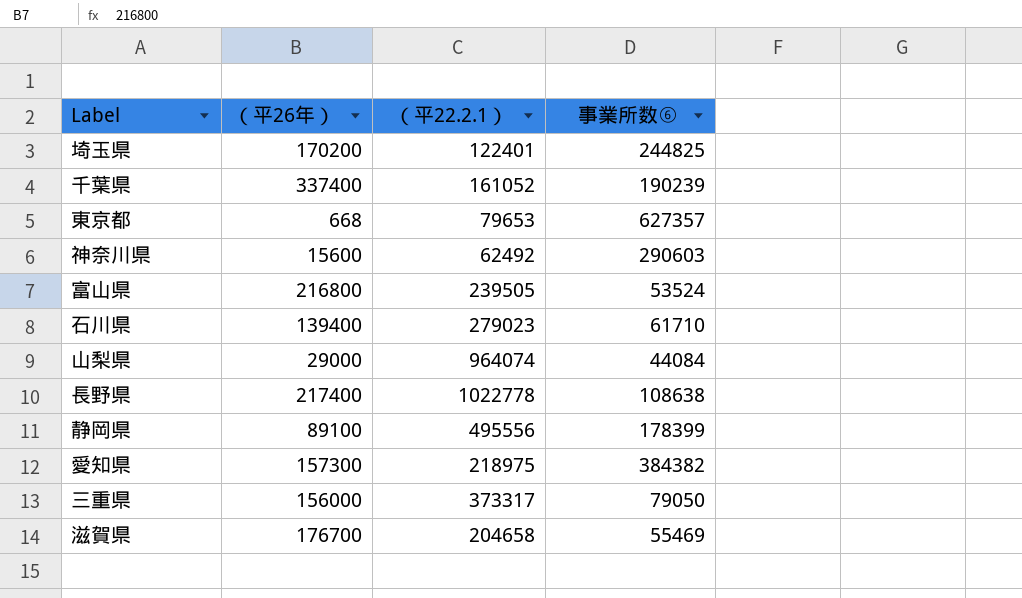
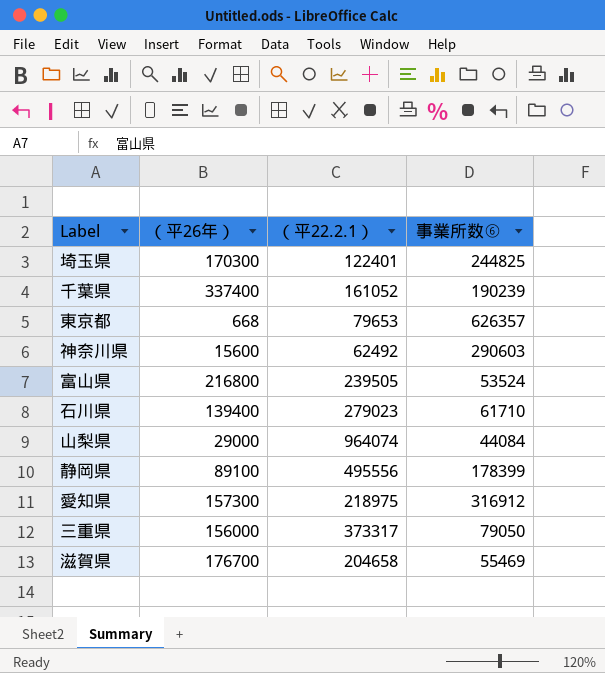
row 長野県: 217400 | 1022778 | 108638 -> none
埼玉県 | （平26年）: 170200 -> 170300
東京都 | 事業所数⑥: 627357 -> 626357
愛知県 | 事業所数⑥: 384382 -> 316912

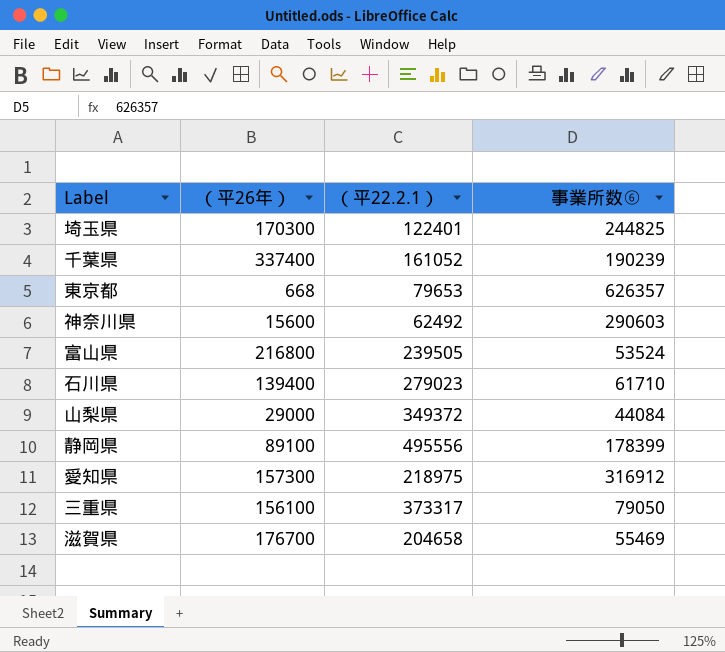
山梨県 | （平22.2.1）: 964074 -> 349372
三重県 | （平26年）: 156000 -> 156100

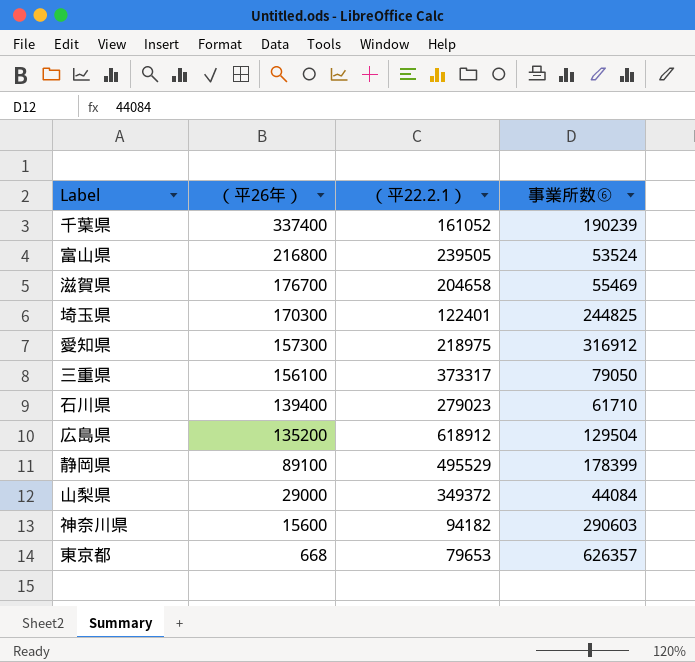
row order: none -> （平26年） descending
row 広島県: none -> 135200 | 618912 | 129504
静岡県 | （平22.2.1）: 495556 -> 495529
神奈川県 | （平22.2.1）: 62492 -> 94182

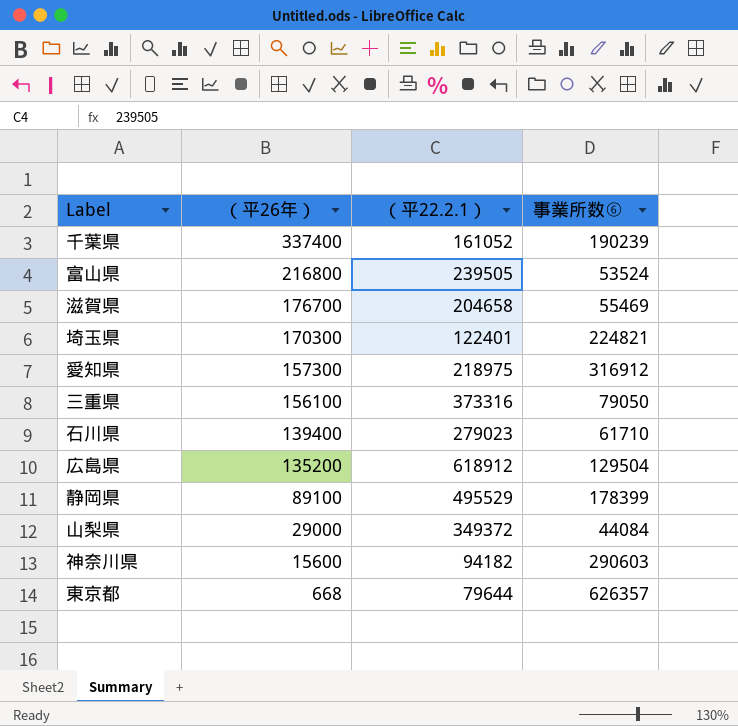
埼玉県 | 事業所数⑥: 244825 -> 224821
三重県 | （平22.2.1）: 373317 -> 373316
東京都 | （平22.2.1）: 79653 -> 79644

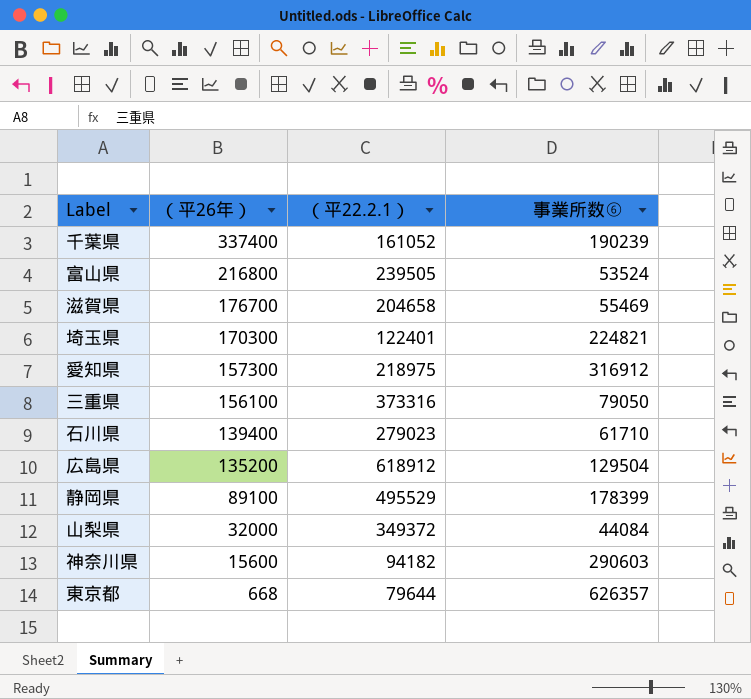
山梨県 | （平26年）: 29000 -> 32000

